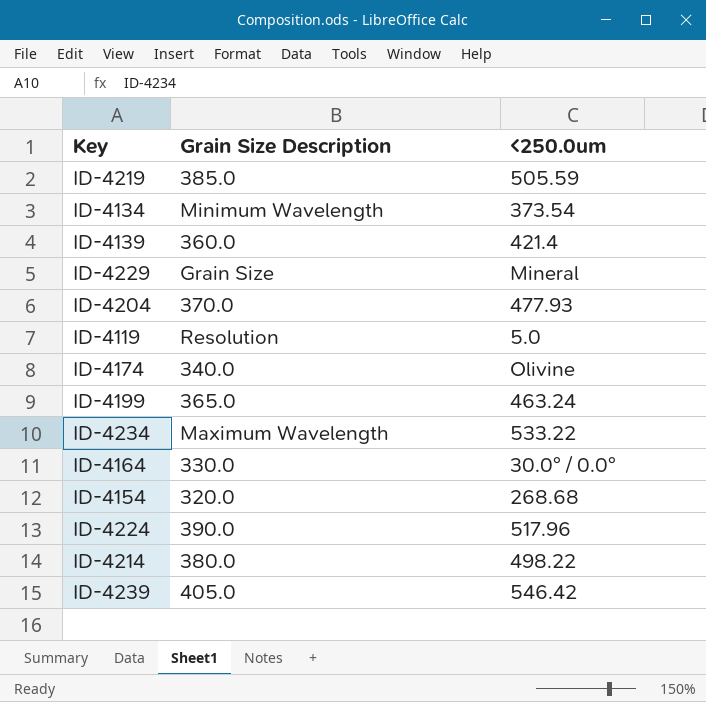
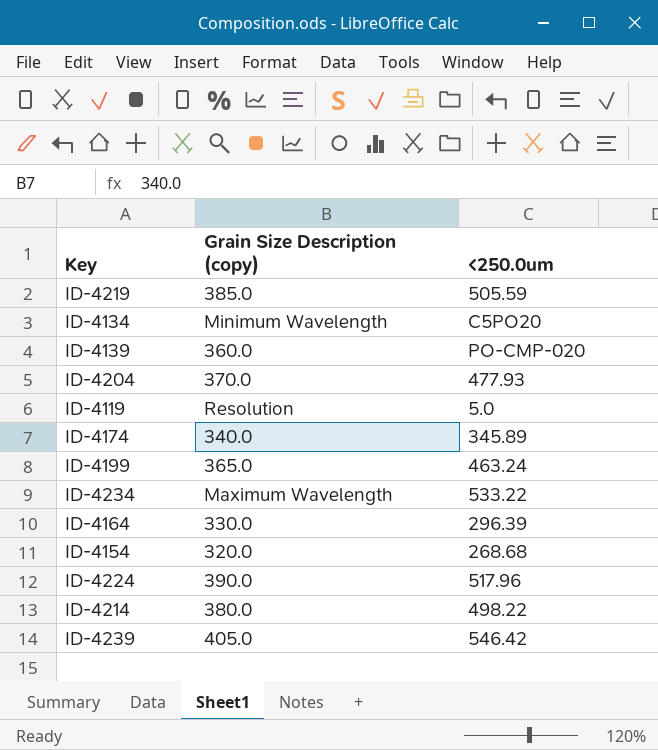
column name: Grain Size Description -> Grain Size Description (copy)
row ID-4229: Grain Size | Mineral -> none
ID-4134 | <250.0um: 373.54 -> C5PO20
ID-4139 | <250.0um: 421.4 -> PO-CMP-020
ID-4174 | <250.0um: Olivine -> 345.89
ID-4164 | <250.0um: 30.0° / 0.0° -> 296.39

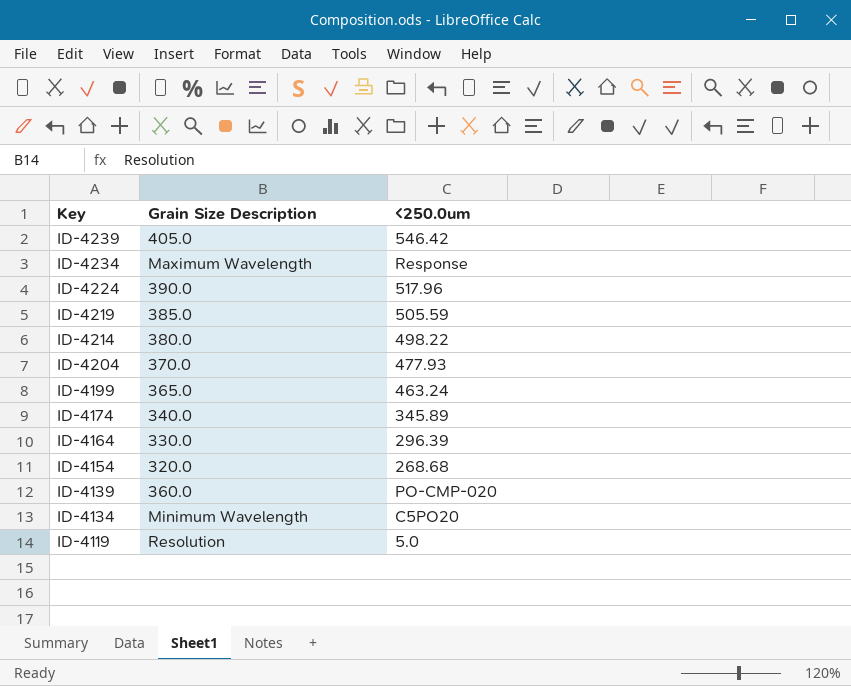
row order: none -> Key descending
column name: Grain Size Description (copy) -> Grain Size Description
ID-4234 | <250.0um: 533.22 -> Response

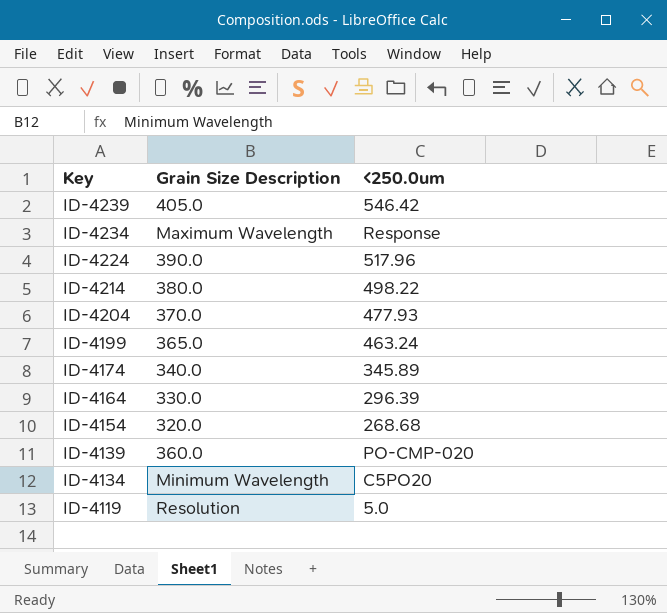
row ID-4219: 385.0 | 505.59 -> none

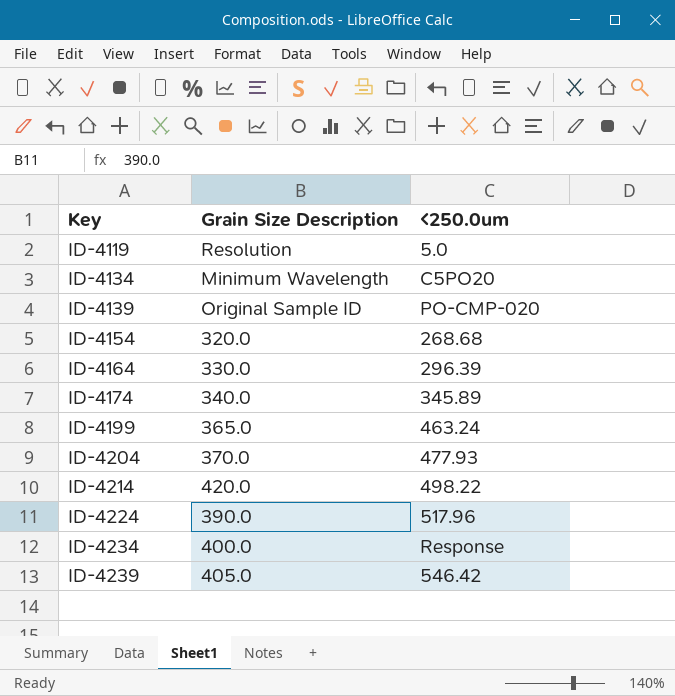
row order: Key descending -> Key ascending
ID-4139 | Grain Size Description: 360.0 -> Original Sample ID
ID-4214 | Grain Size Description: 380.0 -> 420.0
ID-4234 | Grain Size Description: Maximum Wavelength -> 400.0

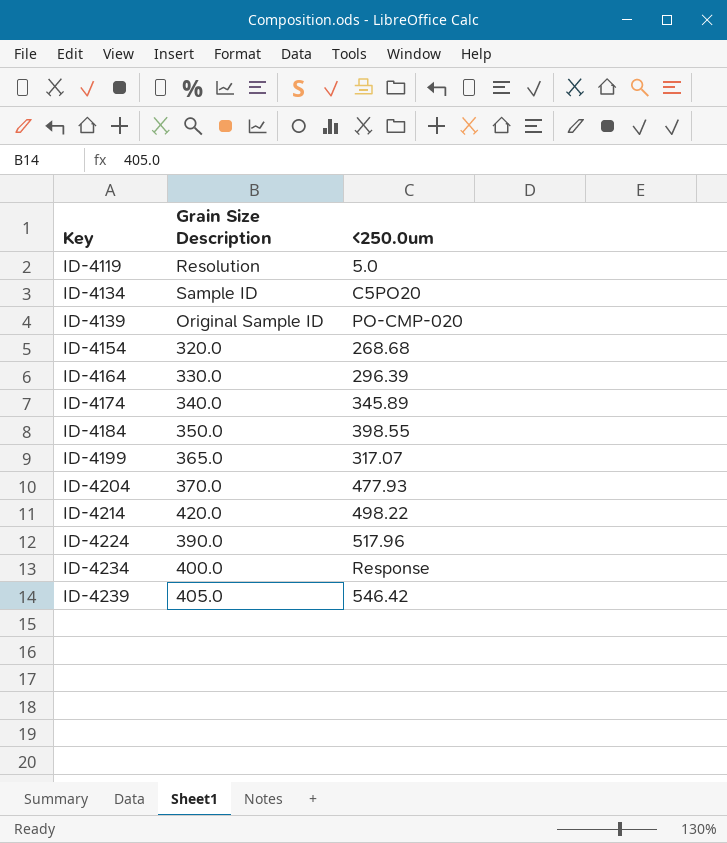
ID-4134 | Grain Size Description: Minimum Wavelength -> Sample ID
row ID-4184: none -> 350.0 | 398.55
ID-4199 | <250.0um: 463.24 -> 317.07

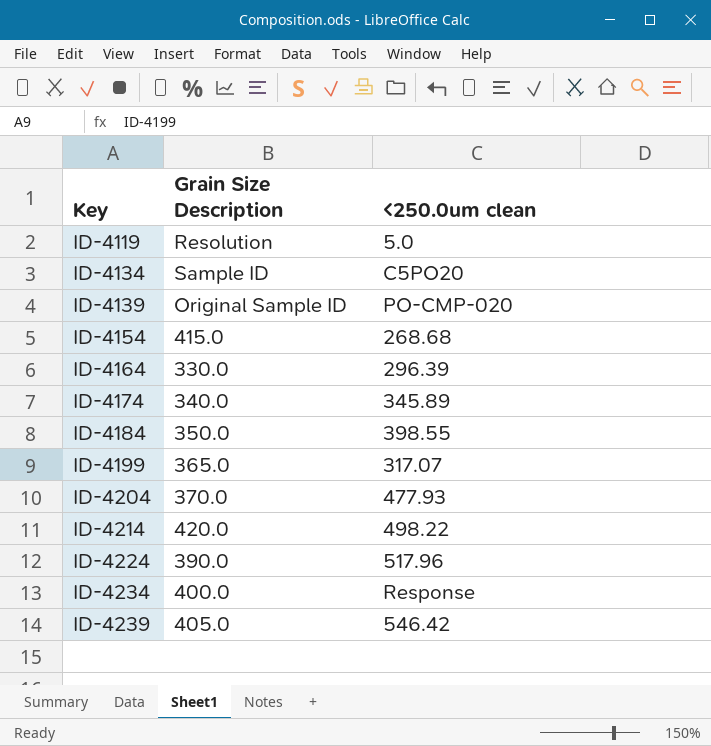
column name: <250.0um -> <250.0um clean
ID-4154 | Grain Size Description: 320.0 -> 415.0

